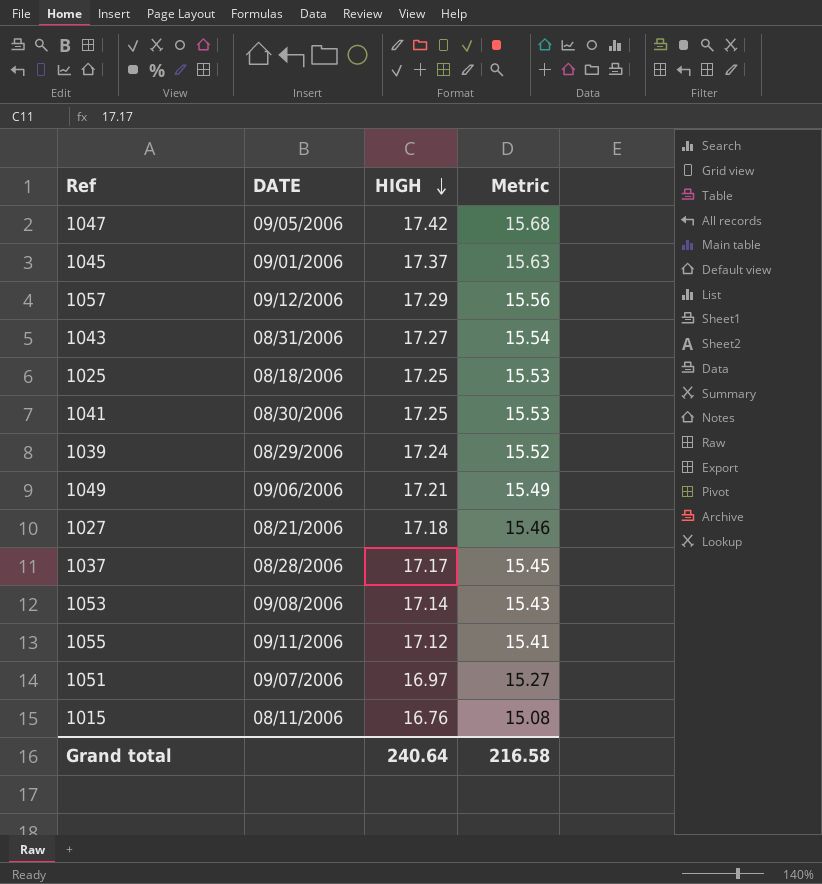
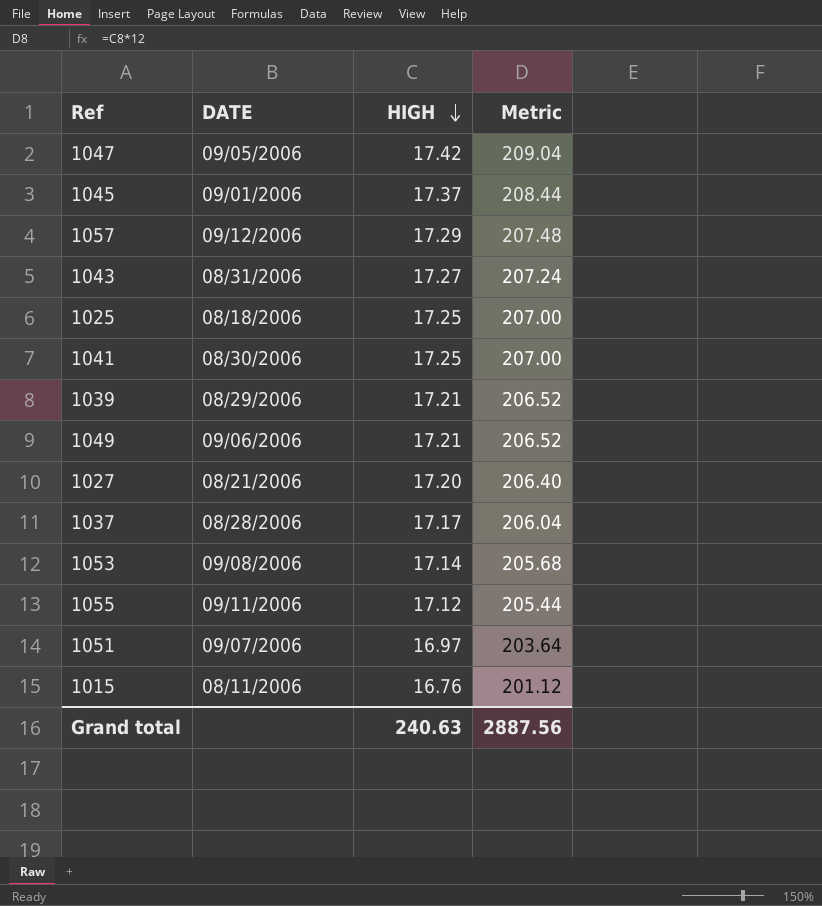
column Metric | formula: [HIGH] * 0.9 -> [HIGH] * 12
1039 | HIGH: 17.24 -> 17.21
1027 | HIGH: 17.18 -> 17.20
Grand total | HIGH: 240.64 -> 240.63
Grand total | Metric: 216.58 -> 2887.56

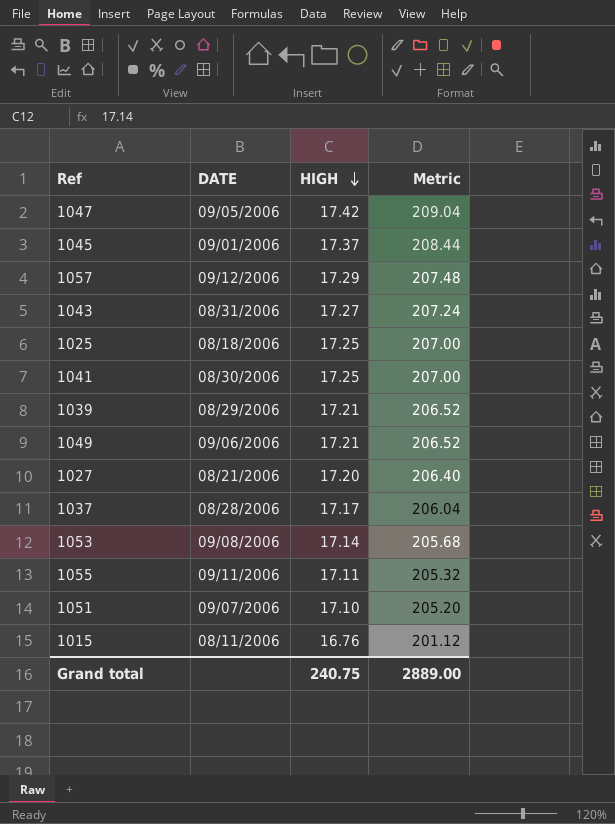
1055 | HIGH: 17.12 -> 17.11
1055 | Metric: 205.44 -> 205.32
1051 | HIGH: 16.97 -> 17.10
1051 | Metric: 203.64 -> 205.20
Grand total | HIGH: 240.63 -> 240.75
Grand total | Metric: 2887.56 -> 2889.00

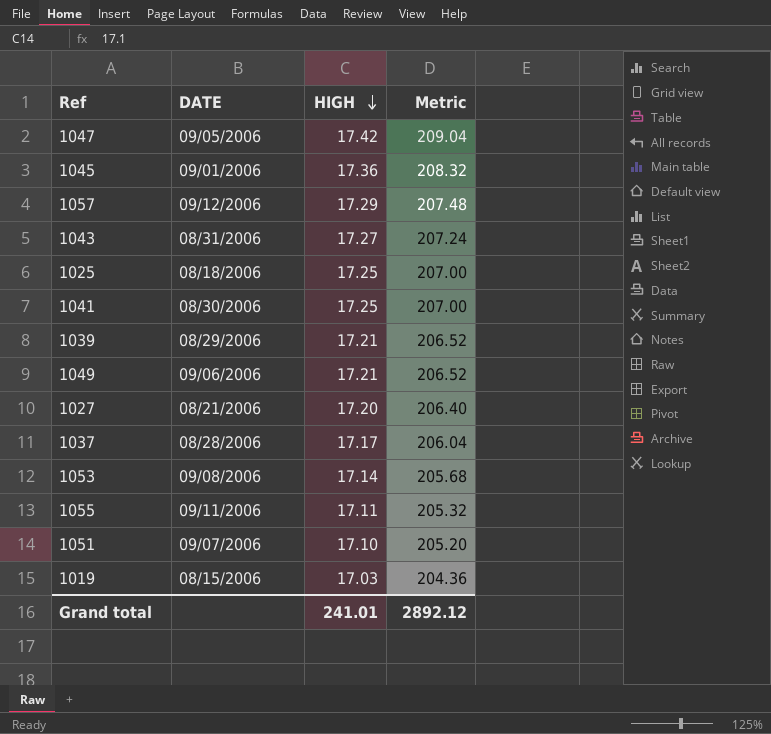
row 1015: 08/11/2006 | 16.76 | 201.12 -> none
1045 | HIGH: 17.37 -> 17.36
1045 | Metric: 208.44 -> 208.32
row 1019: none -> 08/15/2006 | 17.03 | 204.36
Grand total | HIGH: 240.75 -> 241.01
Grand total | Metric: 2889.00 -> 2892.12

